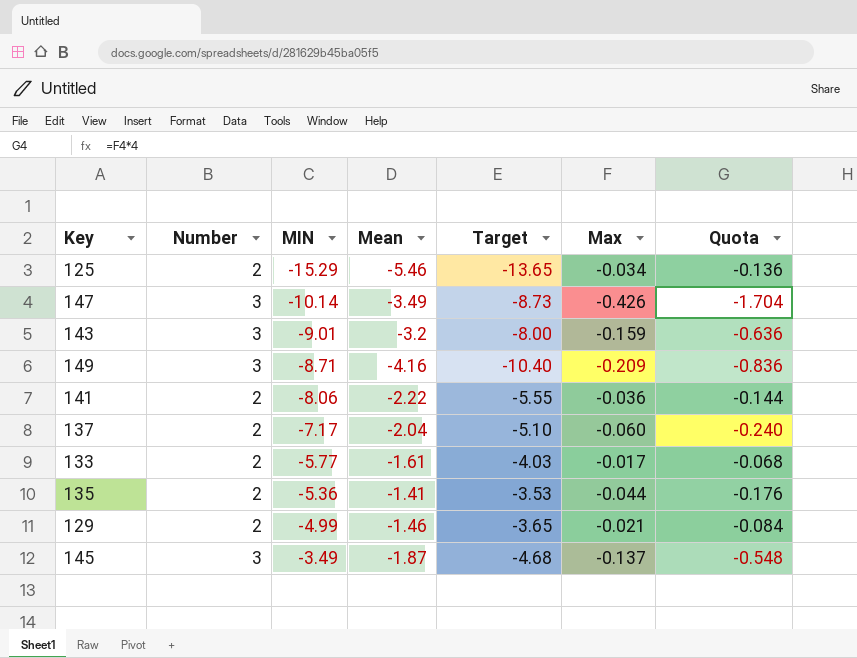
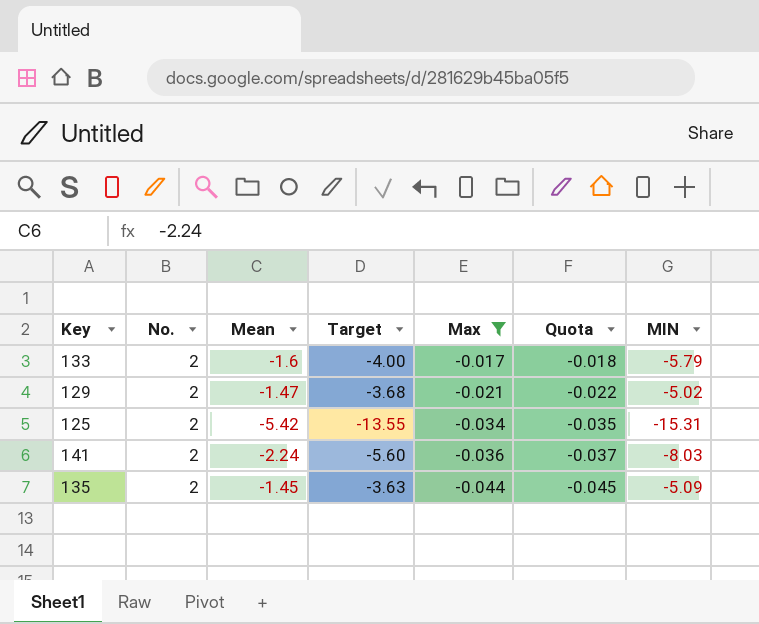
filter: none -> Max >= -0.044
row order: MIN ascending -> Max descending
column name: Number -> No.
column Quota | formula: [Max] * 4 -> [Max] * 1.03
column MIN | position: 3 -> 7
133 | Mean: -1.61 -> -1.6
133 | Target: -4.03 -> -4.00
133 | MIN: -5.77 -> -5.79
129 | Mean: -1.46 -> -1.47
129 | Target: -3.65 -> -3.68
129 | MIN: -4.99 -> -5.02
125 | Mean: -5.46 -> -5.42
125 | Target: -13.65 -> -13.55
125 | MIN: -15.29 -> -15.31
141 | Mean: -2.22 -> -2.24
141 | Target: -5.55 -> -5.60
141 | MIN: -8.06 -> -8.03
135 | Mean: -1.41 -> -1.45
135 | Target: -3.53 -> -3.63
135 | MIN: -5.36 -> -5.09

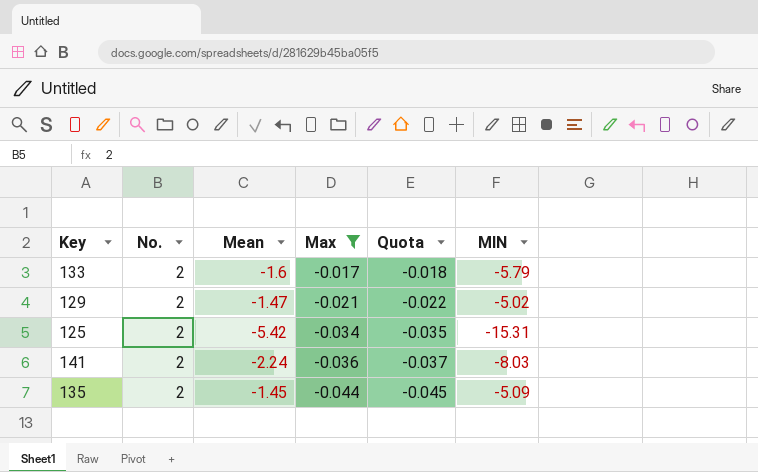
column Target | formula: [Mean] * 2.5 -> none

